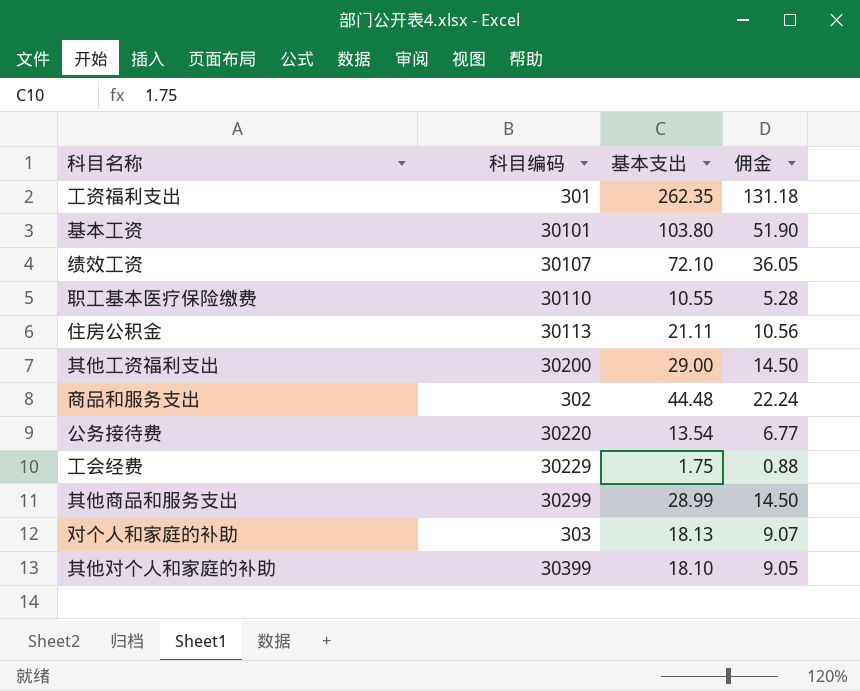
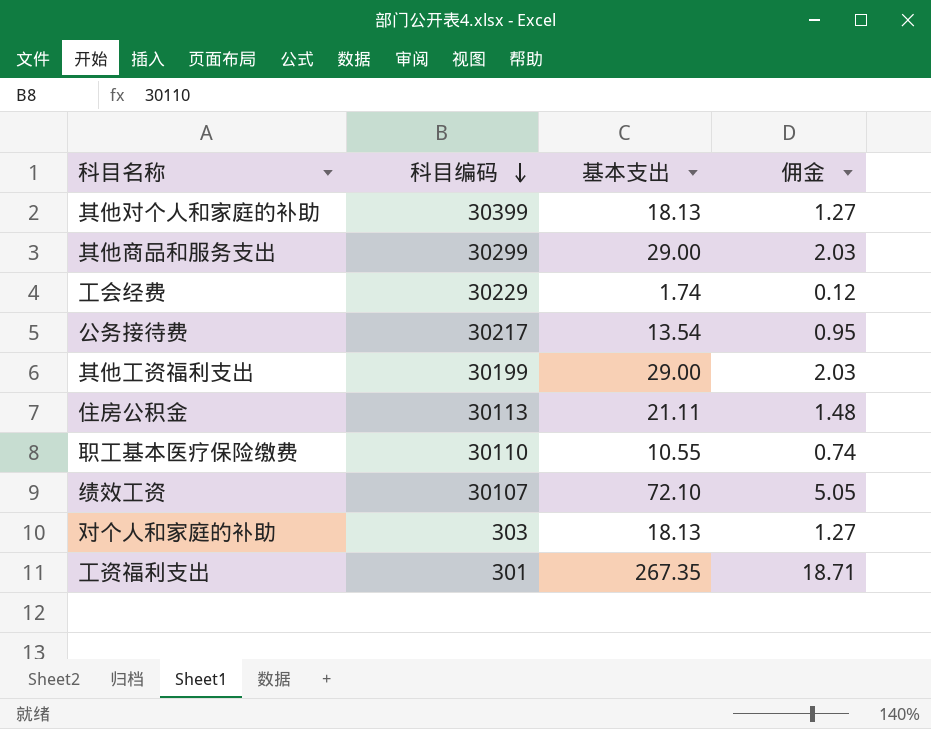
row order: none -> 科目编码 descending
column 佣金 | formula: [基本支出] * 0.5 -> [基本支出] * 0.07
row 基本工资: 30101 | 103.80 | 51.90 -> none
row 商品和服务支出: 302 | 44.48 | 22.24 -> none
其他对个人和家庭的补助 | 基本支出: 18.10 -> 18.13
其他商品和服务支出 | 基本支出: 28.99 -> 29.00
工会经费 | 基本支出: 1.75 -> 1.74
公务接待费 | 科目编码: 30220 -> 30217
其他工资福利支出 | 科目编码: 30200 -> 30199
工资福利支出 | 基本支出: 262.35 -> 267.35

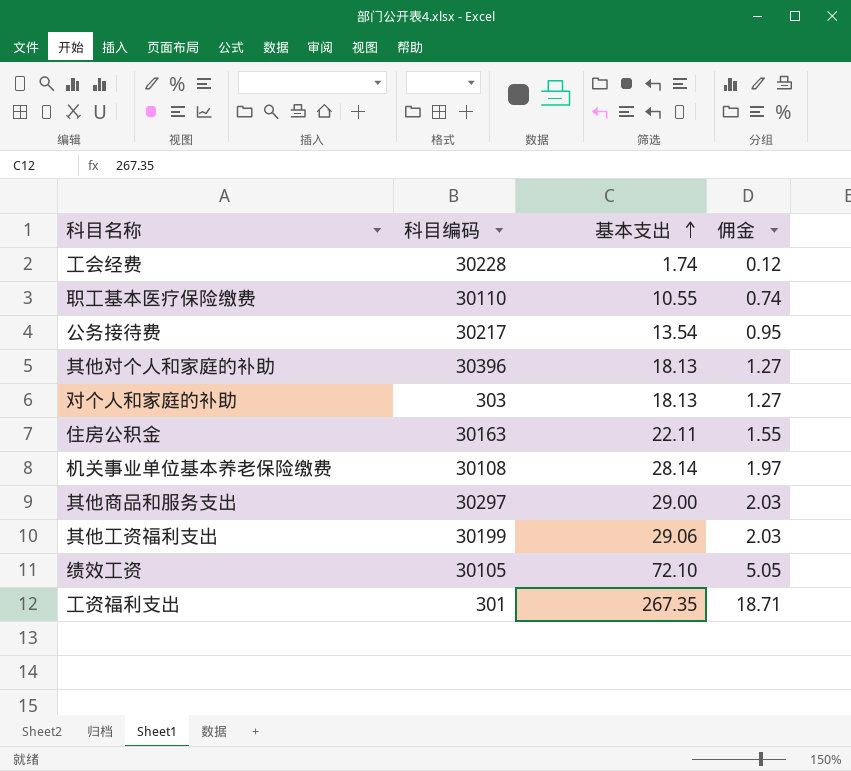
row order: 科目编码 descending -> 基本支出 ascending
工会经费 | 科目编码: 30229 -> 30228
其他对个人和家庭的补助 | 科目编码: 30399 -> 30396
住房公积金 | 科目编码: 30113 -> 30163
住房公积金 | 基本支出: 21.11 -> 22.11
住房公积金 | 佣金: 1.48 -> 1.55
row 机关事业单位基本养老保险缴费: none -> 30108 | 28.14 | 1.97
其他商品和服务支出 | 科目编码: 30299 -> 30297
其他工资福利支出 | 基本支出: 29.00 -> 29.06
绩效工资 | 科目编码: 30107 -> 30105

